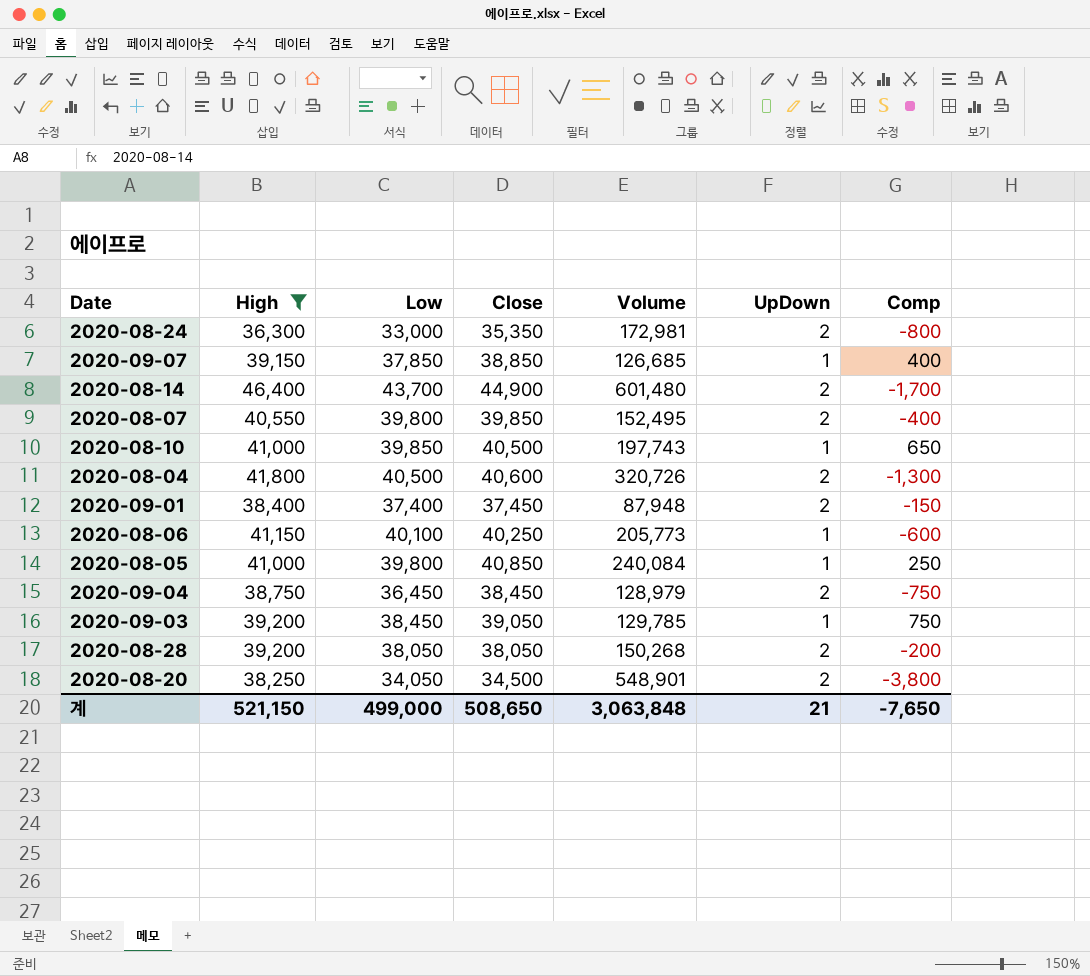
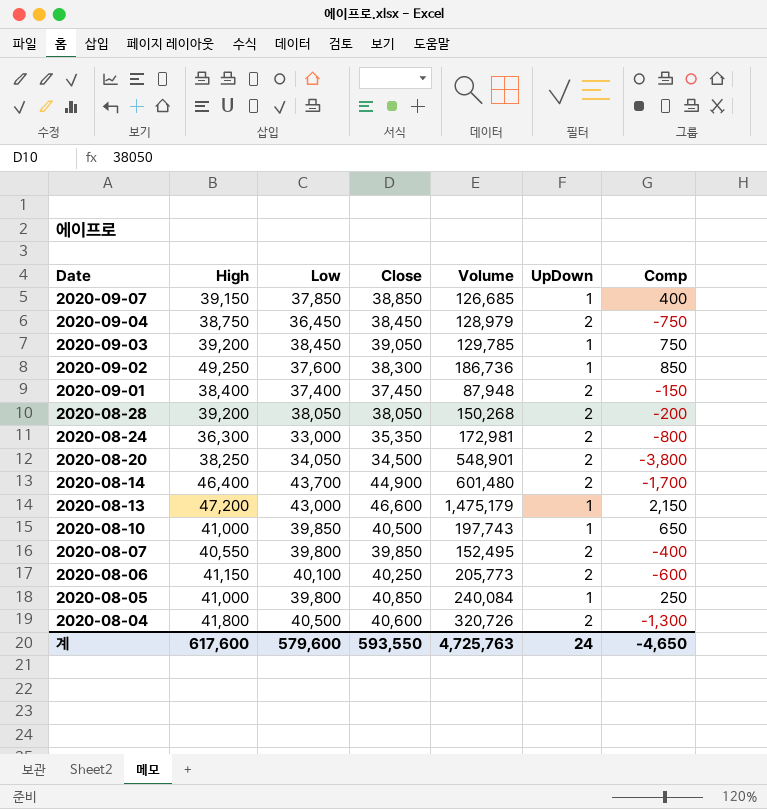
filter: High <= 46,400 -> none
row order: none -> Date descending
2020-08-06 | UpDown: 1 -> 2
계 | High: 521,150 -> 617,600
계 | Low: 499,000 -> 579,600
계 | Close: 508,650 -> 593,550
계 | Volume: 3,063,848 -> 4,725,763
계 | UpDown: 21 -> 24
계 | Comp: -7,650 -> -4,650

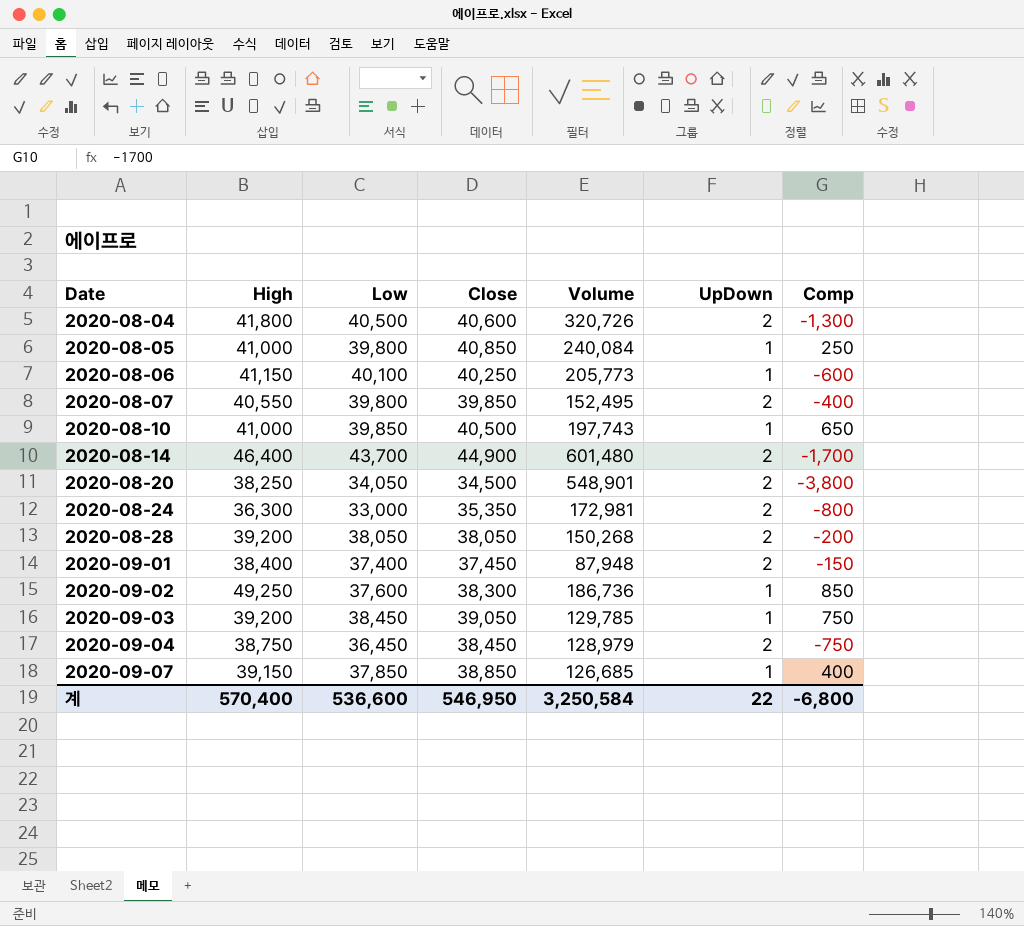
row order: Date descending -> Date ascending
row 2020-08-13: 47,200 | 43,000 | 46,600 | 1,475,179 | 1 | 2,150 -> none
2020-08-06 | UpDown: 2 -> 1
계 | High: 617,600 -> 570,400
계 | Low: 579,600 -> 536,600
계 | Close: 593,550 -> 546,950
계 | Volume: 4,725,763 -> 3,250,584
계 | UpDown: 24 -> 22
계 | Comp: -4,650 -> -6,800

